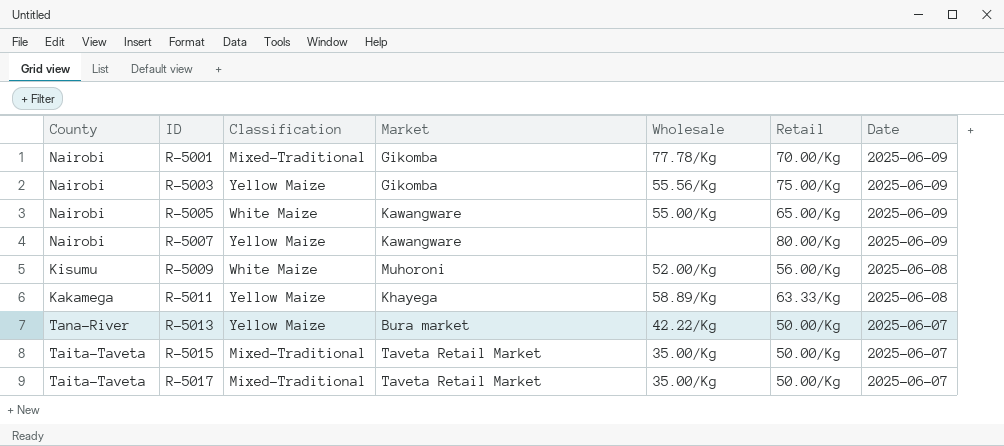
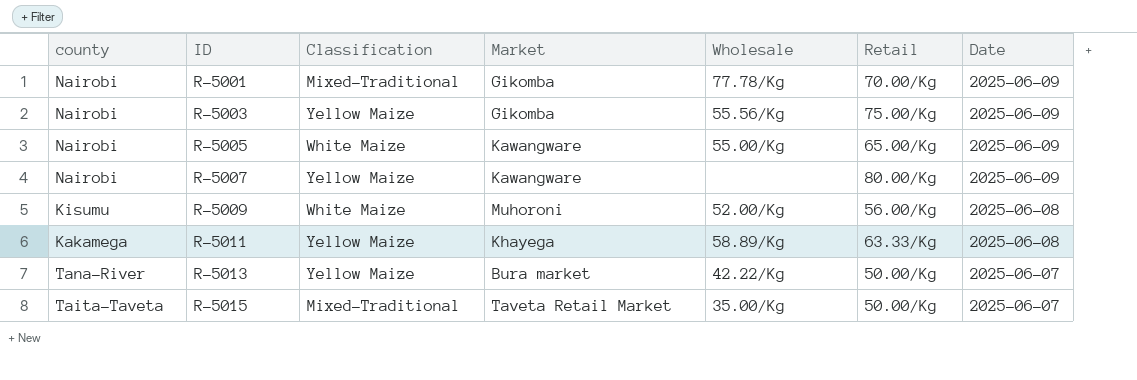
column name: County -> county
row R-5017: Taita-Taveta | Mixed-Traditional | Taveta Retail Market | 35.00/Kg | 50.00/Kg | 2025-06-07 -> none

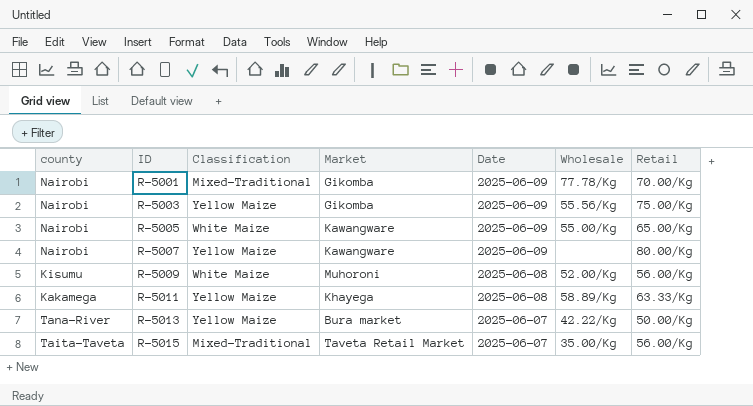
column Date | position: 7 -> 5
R-5015 | Retail: 50.00/Kg -> 56.00/Kg

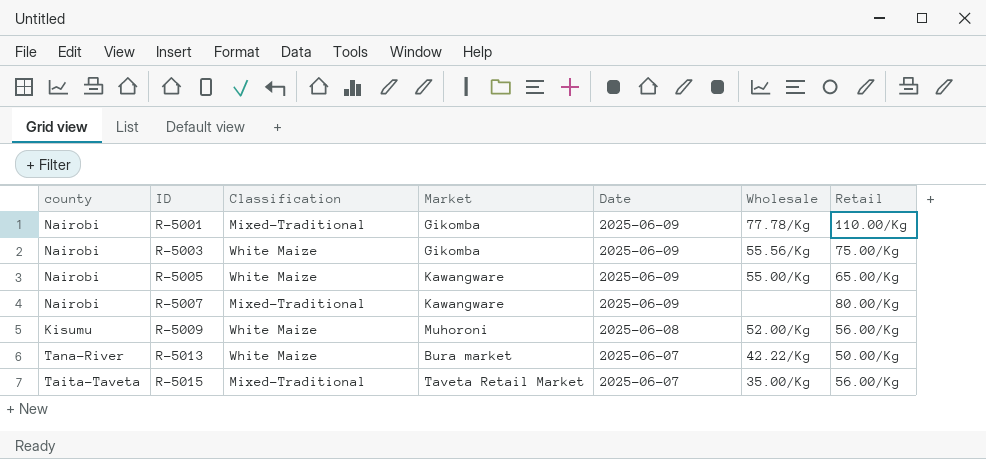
row R-5011: Kakamega | Yellow Maize | Khayega | 2025-06-08 | 58.89/Kg | 63.33/Kg -> none
R-5001 | Retail: 70.00/Kg -> 110.00/Kg
R-5003 | Classification: Yellow Maize -> White Maize
R-5007 | Classification: Yellow Maize -> Mixed-Traditional
R-5013 | Classification: Yellow Maize -> White Maize

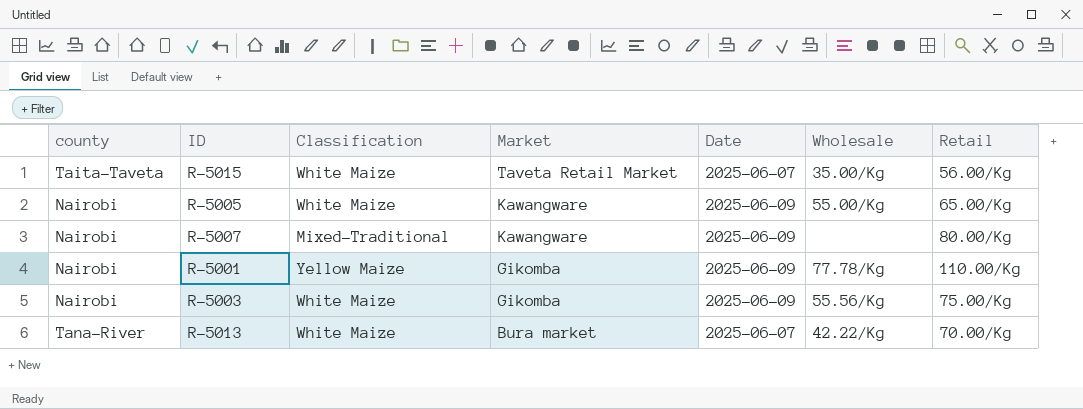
row order: ID ascending -> Market descending
row R-5009: Kisumu | White Maize | Muhoroni | 2025-06-08 | 52.00/Kg | 56.00/Kg -> none
R-5015 | Classification: Mixed-Traditional -> White Maize
R-5001 | Classification: Mixed-Traditional -> Yellow Maize
R-5013 | Retail: 50.00/Kg -> 70.00/Kg

